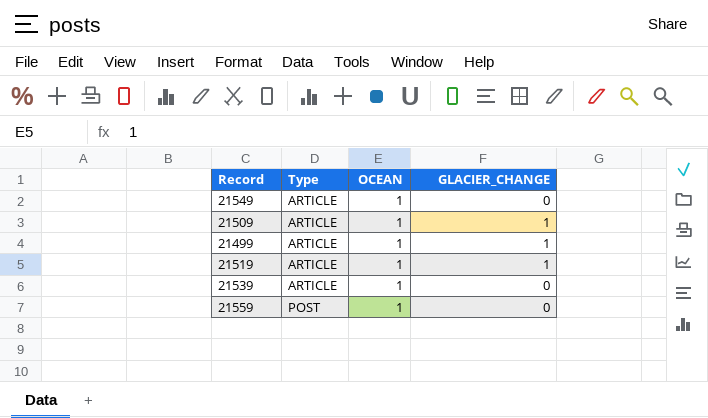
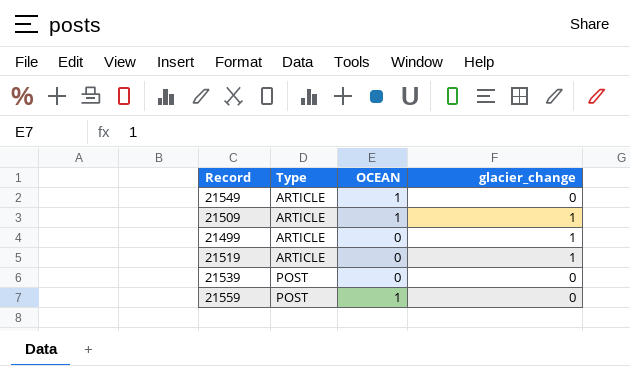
column name: GLACIER_CHANGE -> glacier_change
21499 | OCEAN: 1 -> 0
21519 | OCEAN: 1 -> 0
21539 | Type: ARTICLE -> POST
21539 | OCEAN: 1 -> 0

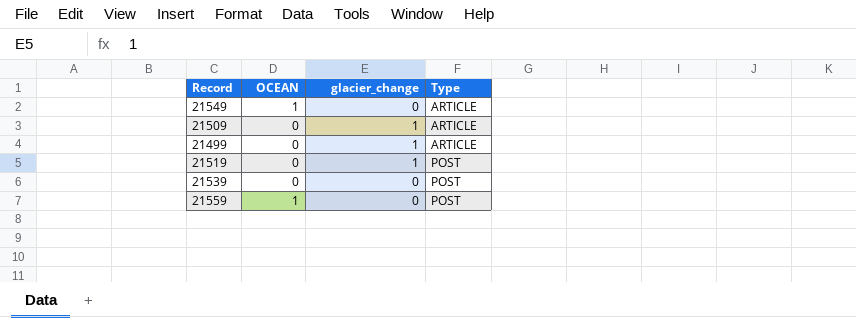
column Type | position: 2 -> 4
21509 | OCEAN: 1 -> 0
21519 | Type: ARTICLE -> POST

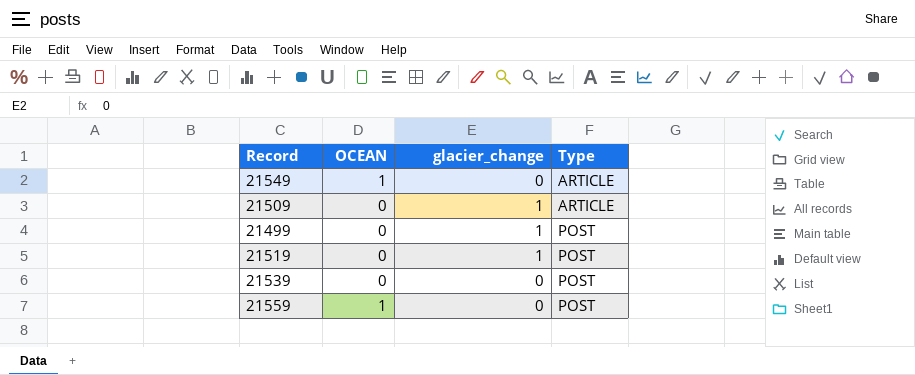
21499 | Type: ARTICLE -> POST

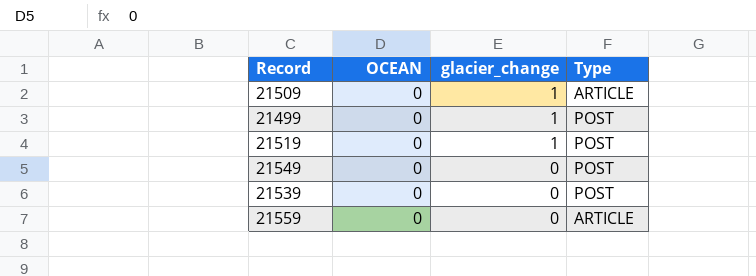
row order: Type ascending -> glacier_change descending
21549 | OCEAN: 1 -> 0
21549 | Type: ARTICLE -> POST
21559 | OCEAN: 1 -> 0
21559 | Type: POST -> ARTICLE

